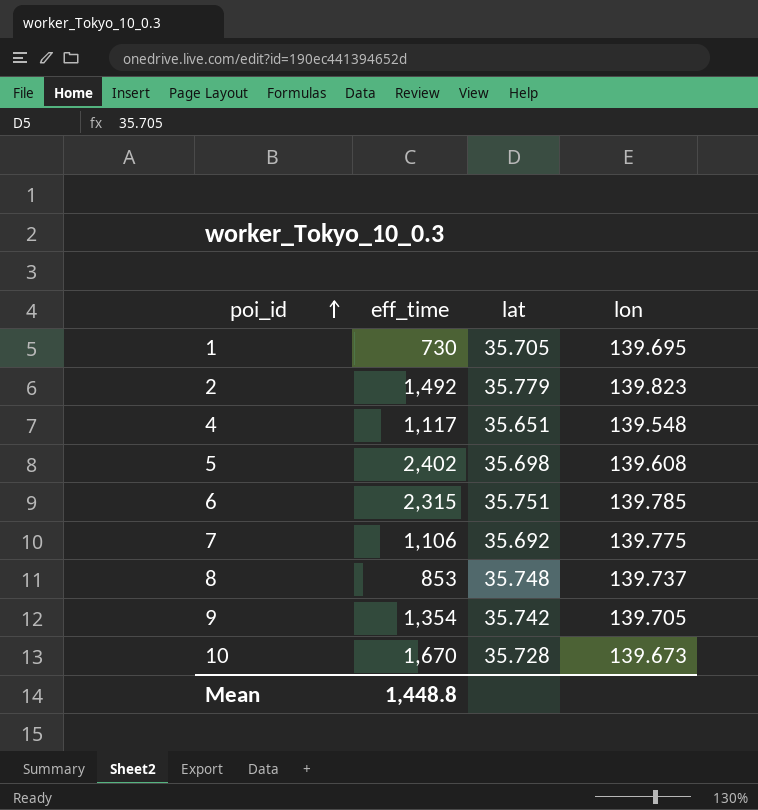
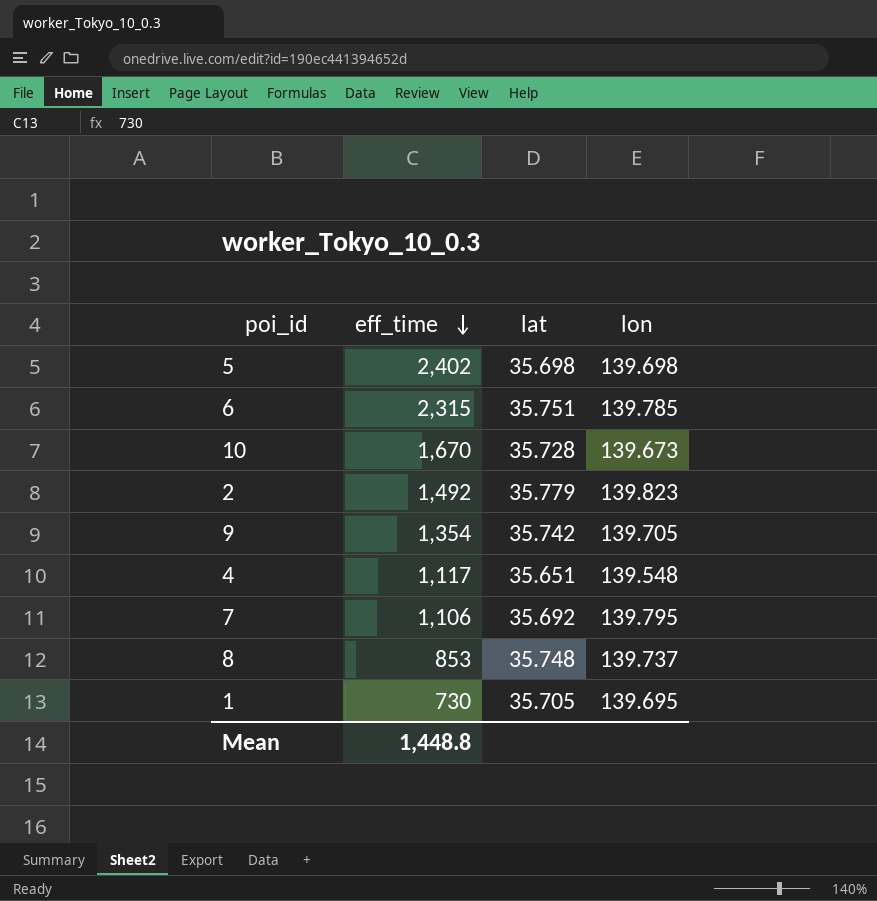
row order: poi_id ascending -> eff_time descending
5 | lon: 139.608 -> 139.698
7 | lon: 139.775 -> 139.795

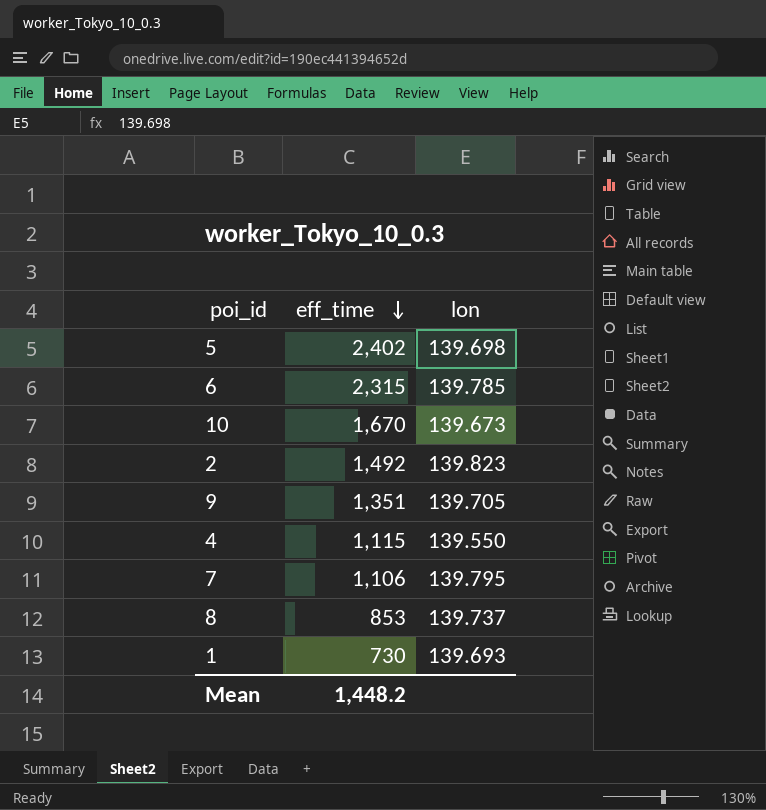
column lat | position: 3 -> none
9 | eff_time: 1,354 -> 1,351
4 | eff_time: 1,117 -> 1,115
4 | lon: 139.548 -> 139.550
1 | lon: 139.695 -> 139.693
Mean | eff_time: 1,448.8 -> 1,448.2

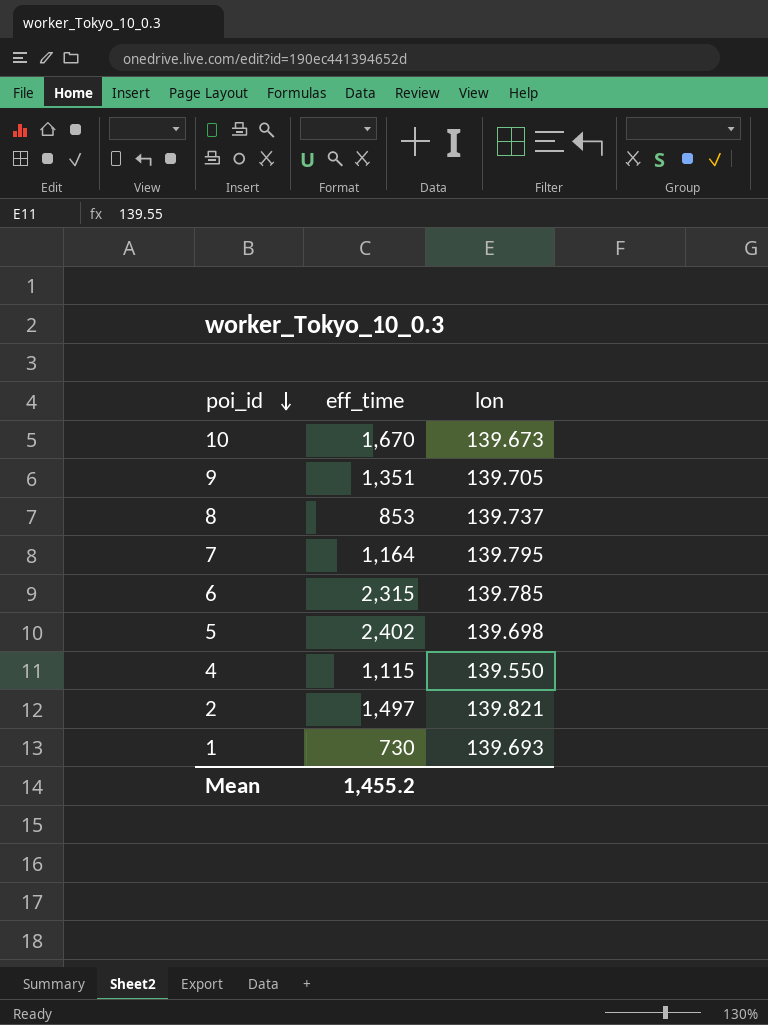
row order: eff_time descending -> poi_id descending
7 | eff_time: 1,106 -> 1,164
2 | eff_time: 1,492 -> 1,497
2 | lon: 139.823 -> 139.821
Mean | eff_time: 1,448.2 -> 1,455.2

